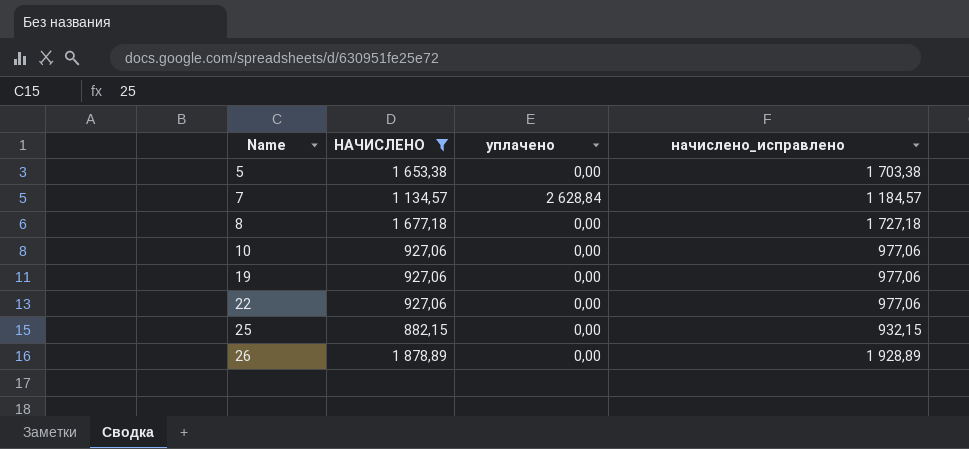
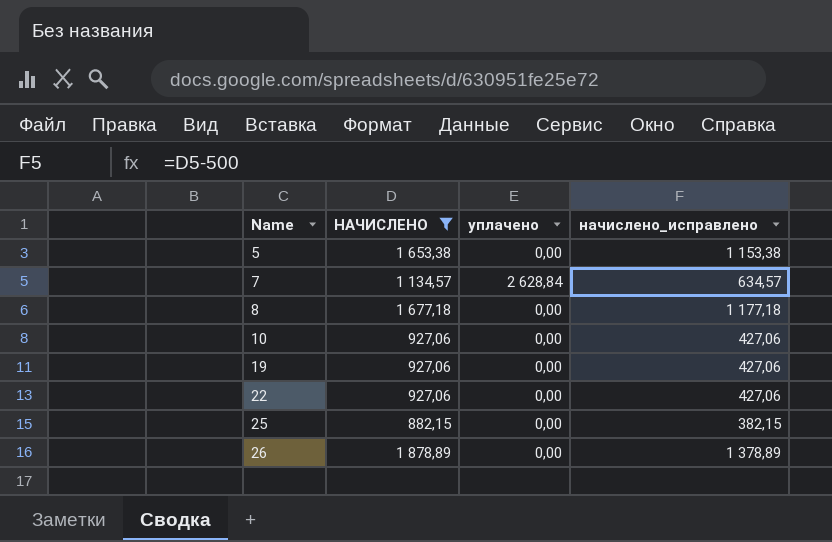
column начислено_исправлено | formula: [НАЧИСЛЕНО] + 50 -> [НАЧИСЛЕНО] - 500

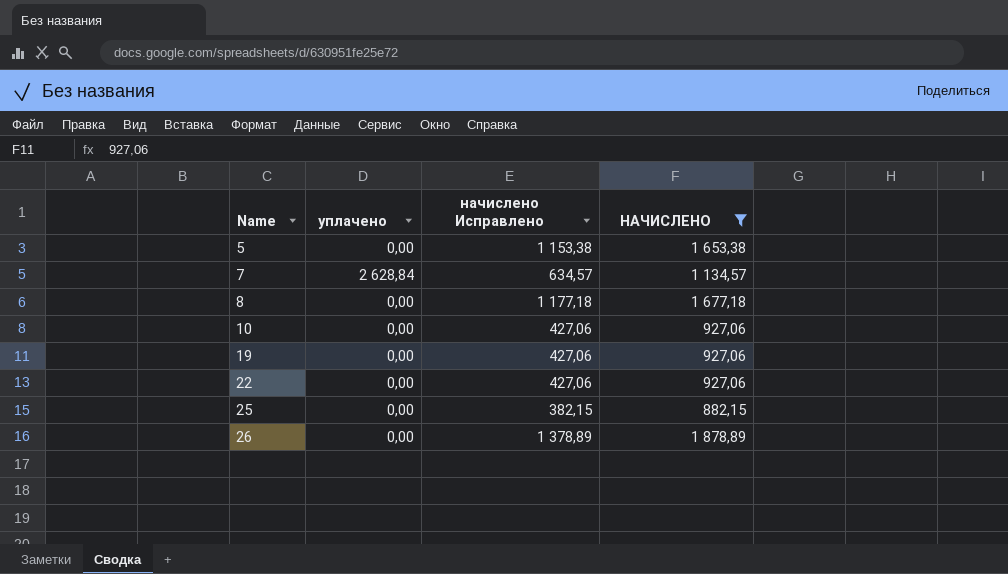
column name: начислено_исправлено -> начислено Исправлено
column НАЧИСЛЕНО | position: 2 -> 4

